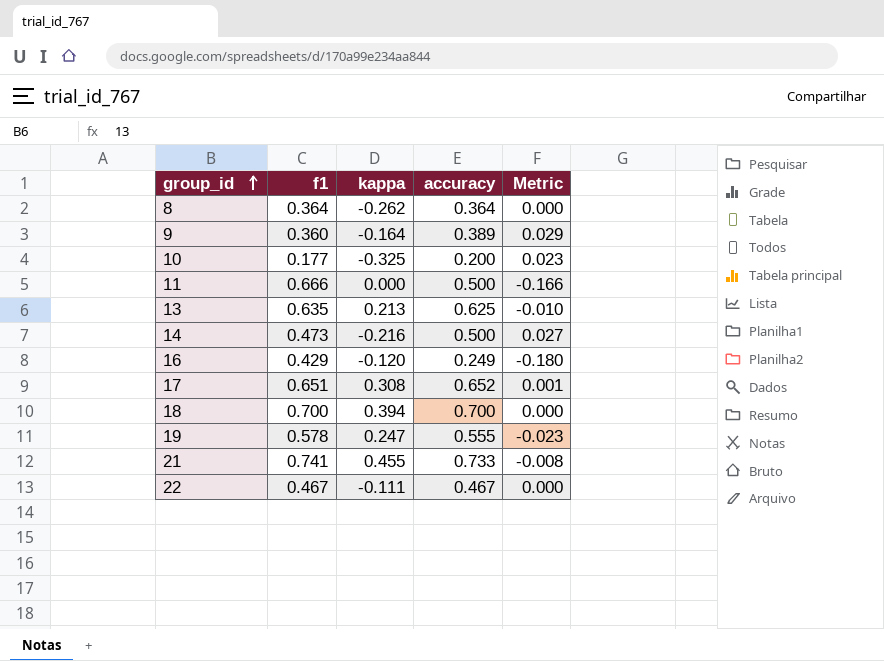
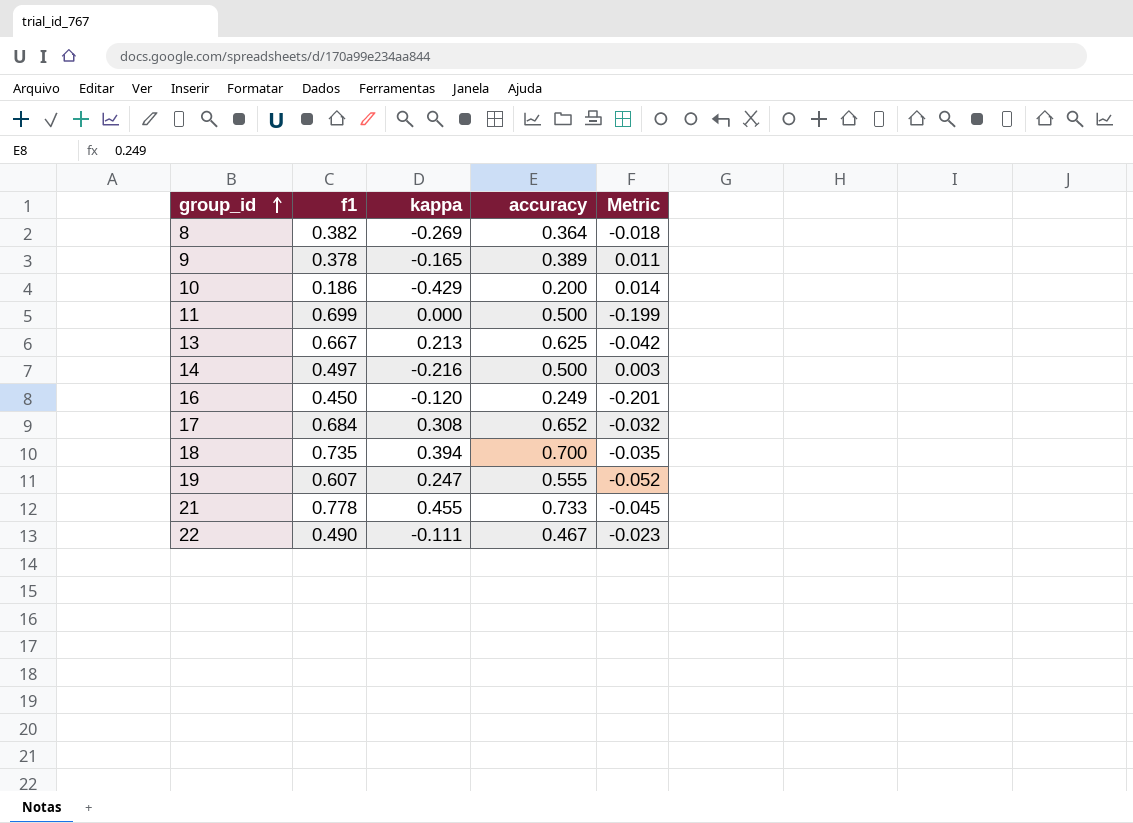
8 | f1: 0.364 -> 0.382
8 | kappa: -0.262 -> -0.269
8 | Metric: 0.000 -> -0.018
9 | f1: 0.360 -> 0.378
9 | kappa: -0.164 -> -0.165
9 | Metric: 0.029 -> 0.011
10 | f1: 0.177 -> 0.186
10 | kappa: -0.325 -> -0.429
10 | Metric: 0.023 -> 0.014
11 | f1: 0.666 -> 0.699
11 | Metric: -0.166 -> -0.199
13 | f1: 0.635 -> 0.667
13 | Metric: -0.010 -> -0.042
14 | f1: 0.473 -> 0.497
14 | Metric: 0.027 -> 0.003
16 | f1: 0.429 -> 0.450
16 | Metric: -0.180 -> -0.201
17 | f1: 0.651 -> 0.684
17 | Metric: 0.001 -> -0.032
18 | f1: 0.700 -> 0.735
18 | Metric: 0.000 -> -0.035
19 | f1: 0.578 -> 0.607
19 | Metric: -0.023 -> -0.052
21 | f1: 0.741 -> 0.778
21 | Metric: -0.008 -> -0.045
22 | f1: 0.467 -> 0.490
22 | Metric: 0.000 -> -0.023

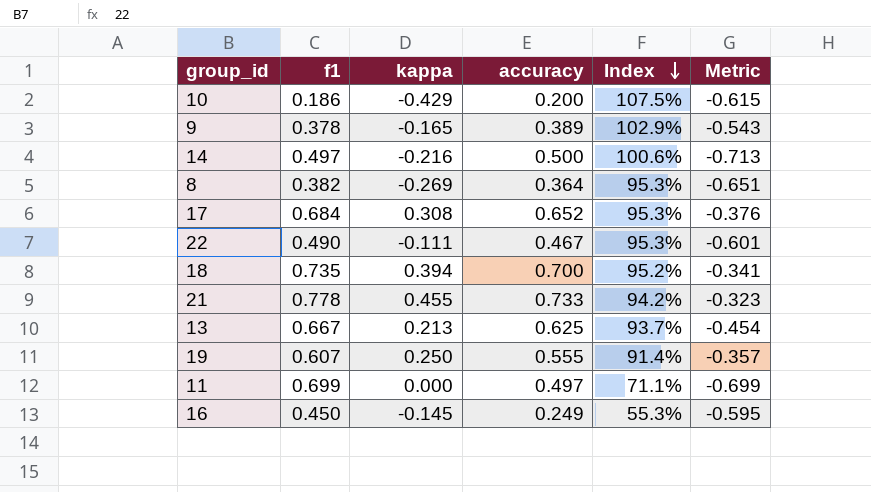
row order: group_id ascending -> Index descending
column Index | formula: none -> [accuracy] / [f1]
column Metric | formula: [accuracy] - [f1] -> [kappa] - [f1]
19 | kappa: 0.247 -> 0.250
11 | accuracy: 0.500 -> 0.497
16 | kappa: -0.120 -> -0.145

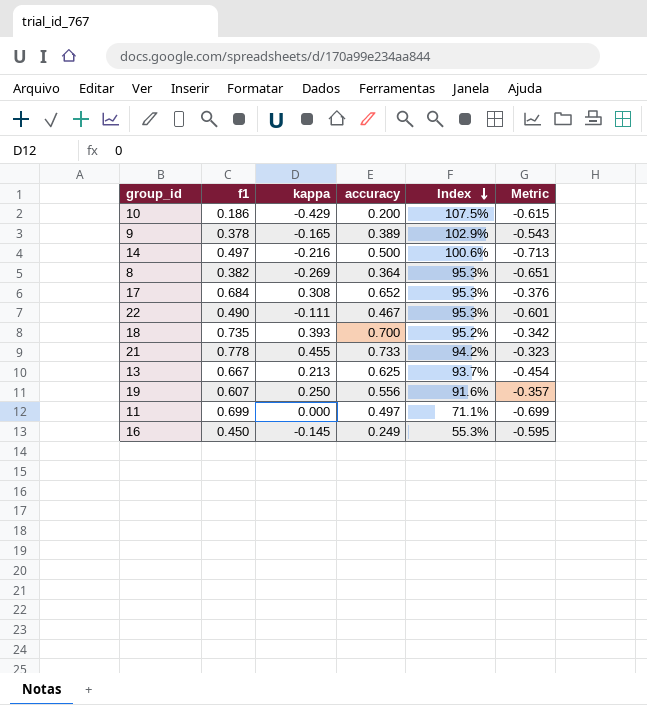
18 | kappa: 0.394 -> 0.393
18 | Metric: -0.341 -> -0.342
19 | accuracy: 0.555 -> 0.556
19 | Index: 91.4% -> 91.6%

